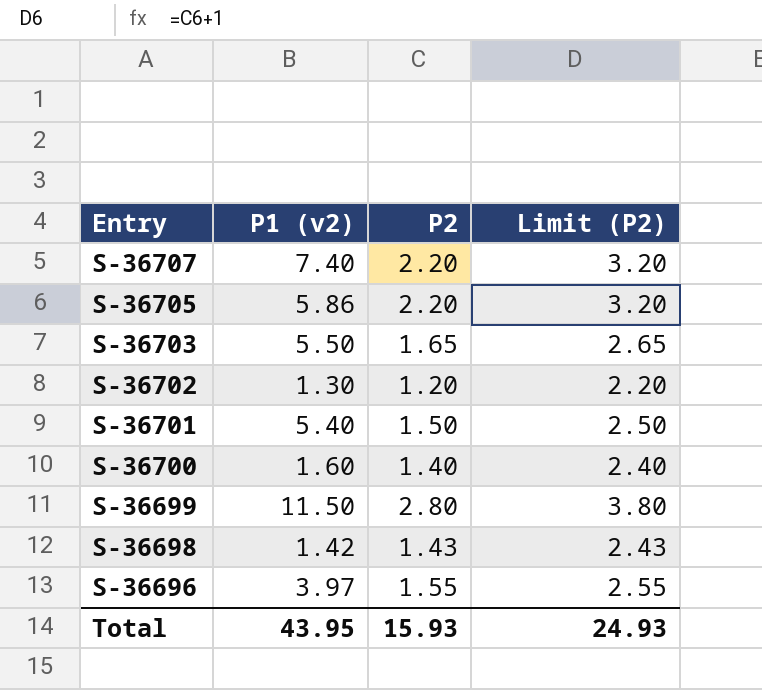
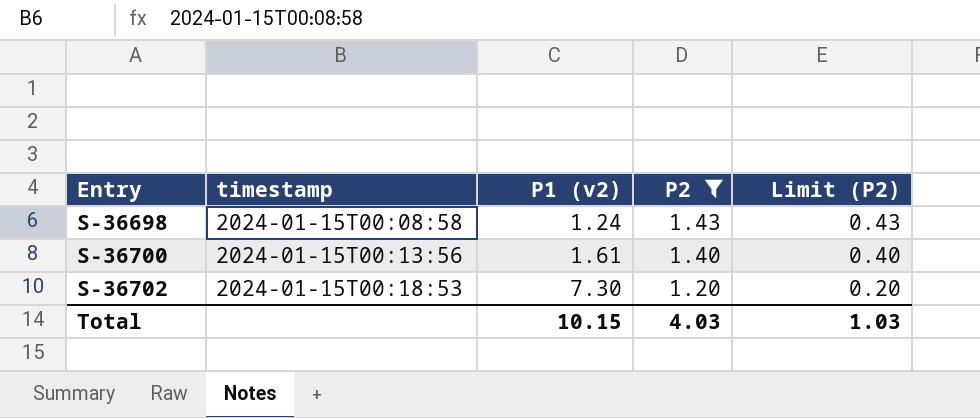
filter: none -> P2 <= 1.43
row order: Entry descending -> Entry ascending
column timestamp | position: none -> 2
column Limit (P2) | formula: [P2] + 1 -> [P2] - 1
S-36698 | P1 (v2): 1.42 -> 1.24
S-36700 | P1 (v2): 1.60 -> 1.61
S-36702 | P1 (v2): 1.30 -> 7.30
Total | P1 (v2): 43.95 -> 10.15
Total | P2: 15.93 -> 4.03
Total | Limit (P2): 24.93 -> 1.03

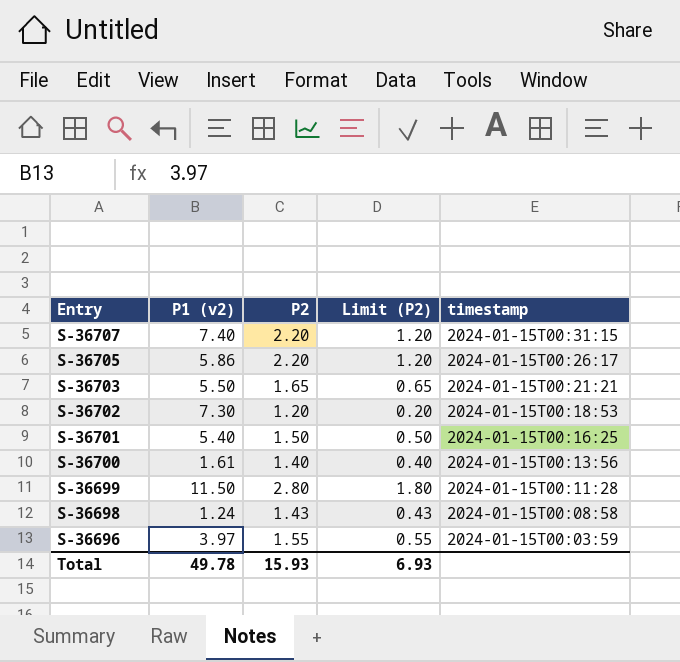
filter: P2 <= 1.43 -> none
row order: Entry ascending -> Entry descending
column timestamp | position: 2 -> 5
Total | P1 (v2): 10.15 -> 49.78
Total | P2: 4.03 -> 15.93
Total | Limit (P2): 1.03 -> 6.93

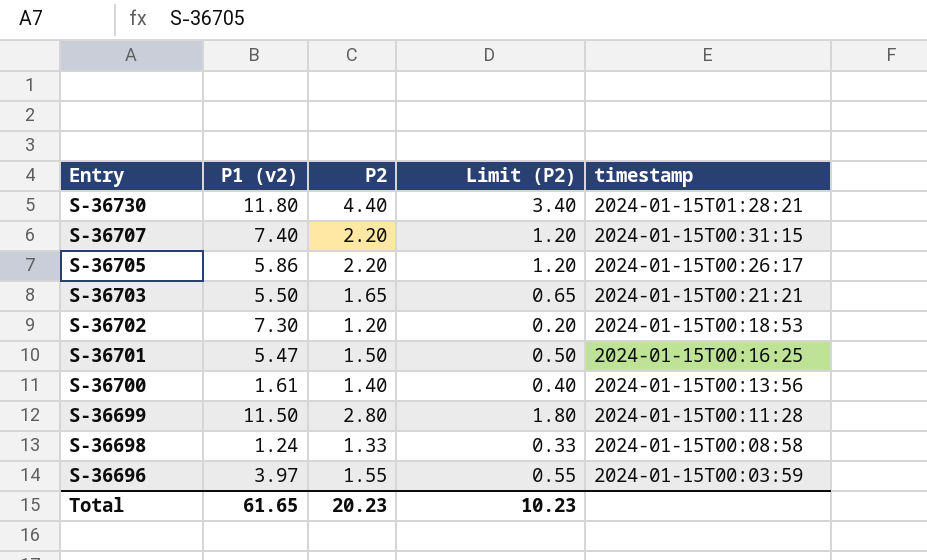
row S-36730: none -> 11.80 | 4.40 | 3.40 | 2024-01-15T01:28:21
S-36701 | P1 (v2): 5.40 -> 5.47
S-36698 | P2: 1.43 -> 1.33
S-36698 | Limit (P2): 0.43 -> 0.33
Total | P1 (v2): 49.78 -> 61.65
Total | P2: 15.93 -> 20.23
Total | Limit (P2): 6.93 -> 10.23

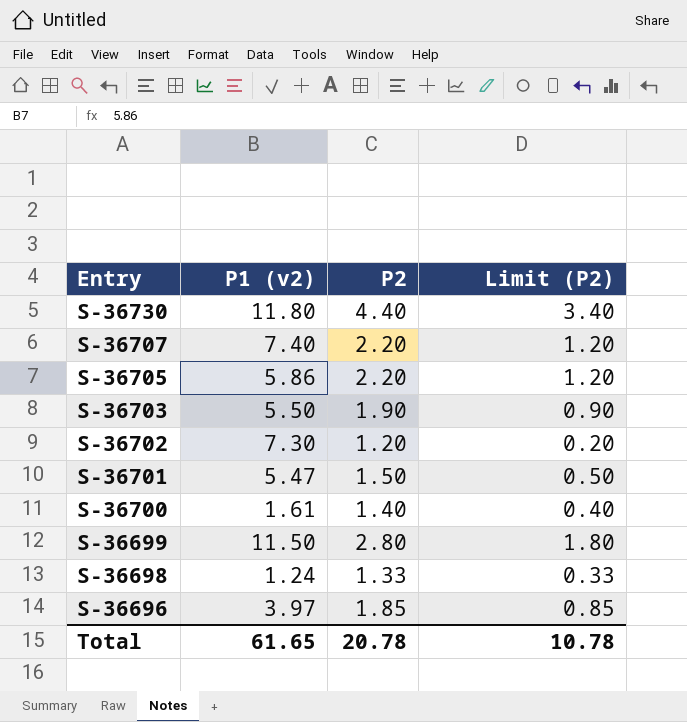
column timestamp | position: 5 -> none
S-36703 | P2: 1.65 -> 1.90
S-36703 | Limit (P2): 0.65 -> 0.90
S-36696 | P2: 1.55 -> 1.85
S-36696 | Limit (P2): 0.55 -> 0.85
Total | P2: 20.23 -> 20.78
Total | Limit (P2): 10.23 -> 10.78

